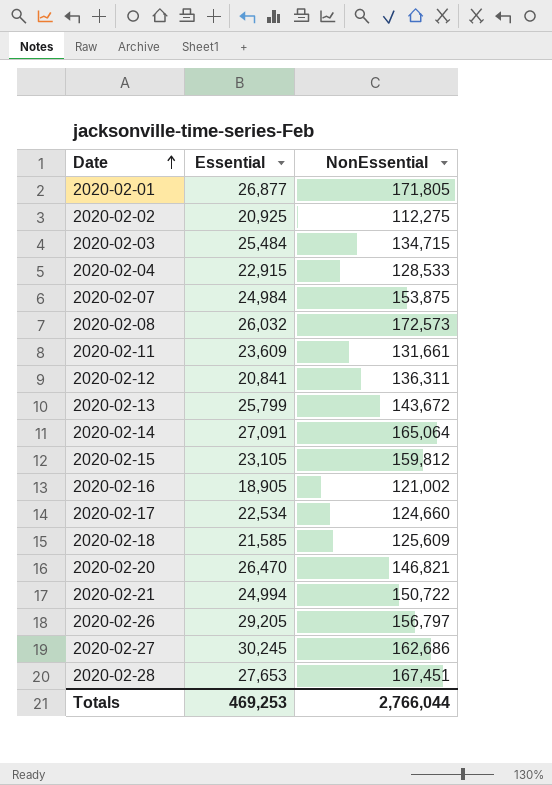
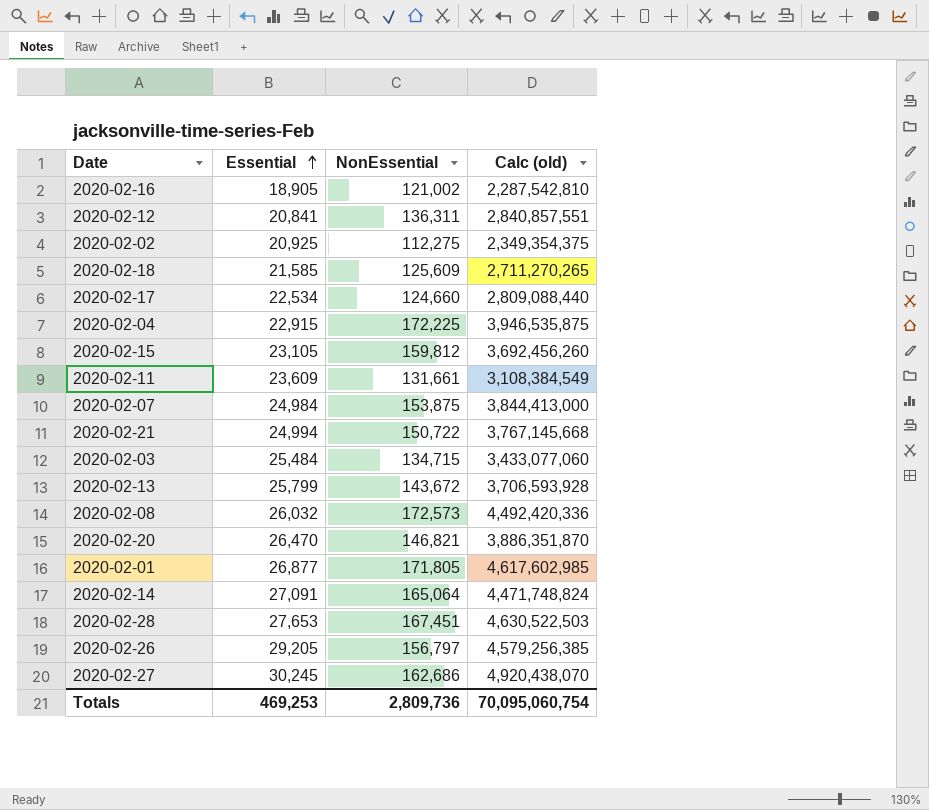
row order: Date ascending -> Essential ascending
column Calc (old) | formula: none -> [Essential] * [NonEssential]
2020-02-04 | NonEssential: 128,533 -> 172,225
Totals | NonEssential: 2,766,044 -> 2,809,736

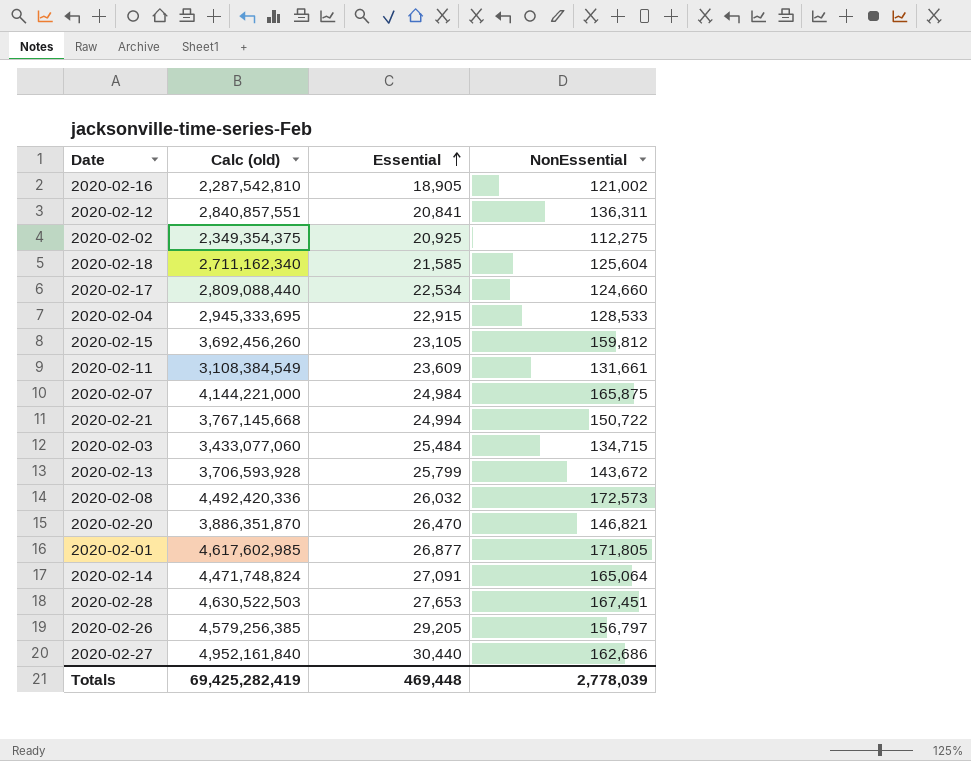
column Calc (old) | position: 4 -> 2
2020-02-18 | Calc (old): 2,711,270,265 -> 2,711,162,340
2020-02-18 | NonEssential: 125,609 -> 125,604
2020-02-04 | Calc (old): 3,946,535,875 -> 2,945,333,695
2020-02-04 | NonEssential: 172,225 -> 128,533
2020-02-07 | Calc (old): 3,844,413,000 -> 4,144,221,000
2020-02-07 | NonEssential: 153,875 -> 165,875
2020-02-27 | Calc (old): 4,920,438,070 -> 4,952,161,840
2020-02-27 | Essential: 30,245 -> 30,440
Totals | Calc (old): 70,095,060,754 -> 69,425,282,419
Totals | Essential: 469,253 -> 469,448
Totals | NonEssential: 2,809,736 -> 2,778,039

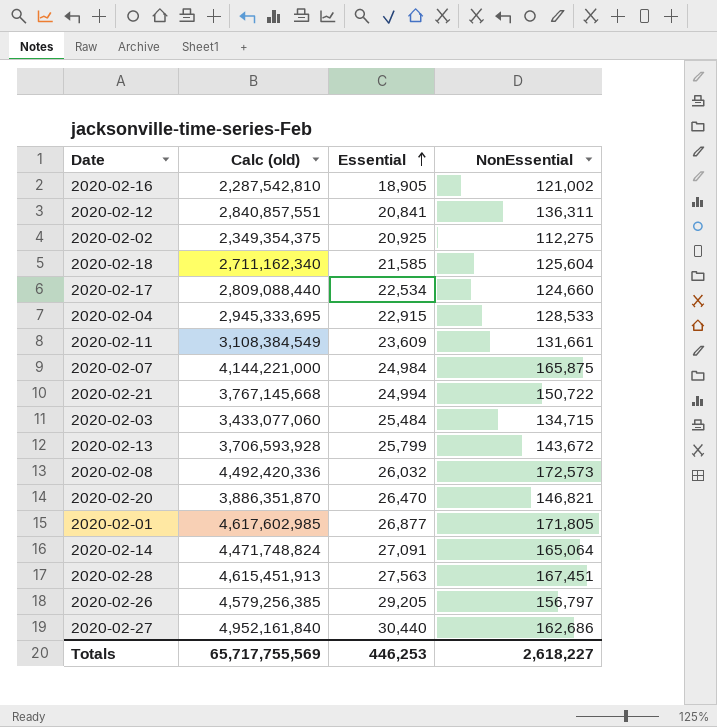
row 2020-02-15: 3,692,456,260 | 23,105 | 159,812 -> none
2020-02-28 | Calc (old): 4,630,522,503 -> 4,615,451,913
2020-02-28 | Essential: 27,653 -> 27,563
Totals | Calc (old): 69,425,282,419 -> 65,717,755,569
Totals | Essential: 469,448 -> 446,253
Totals | NonEssential: 2,778,039 -> 2,618,227

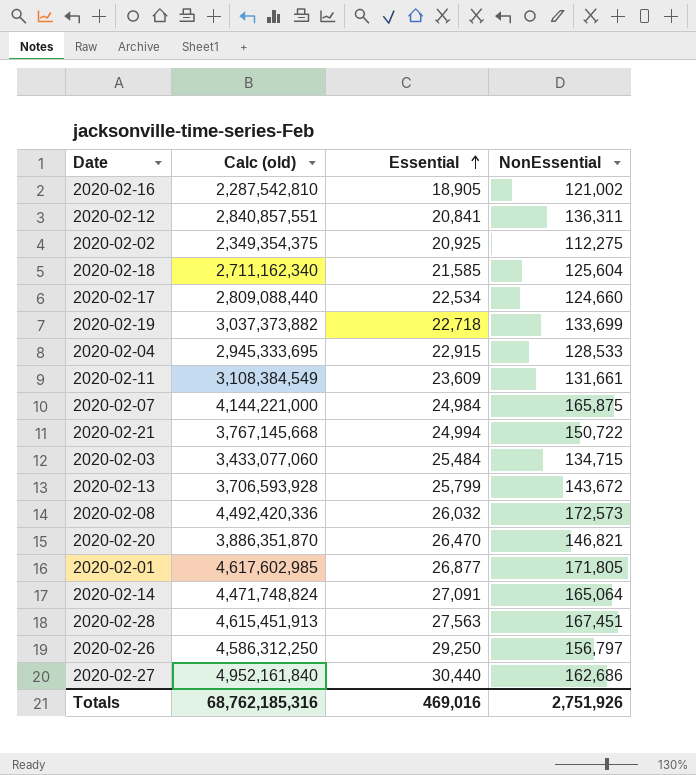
row 2020-02-19: none -> 3,037,373,882 | 22,718 | 133,699
2020-02-26 | Calc (old): 4,579,256,385 -> 4,586,312,250
2020-02-26 | Essential: 29,205 -> 29,250
Totals | Calc (old): 65,717,755,569 -> 68,762,185,316
Totals | Essential: 446,253 -> 469,016
Totals | NonEssential: 2,618,227 -> 2,751,926

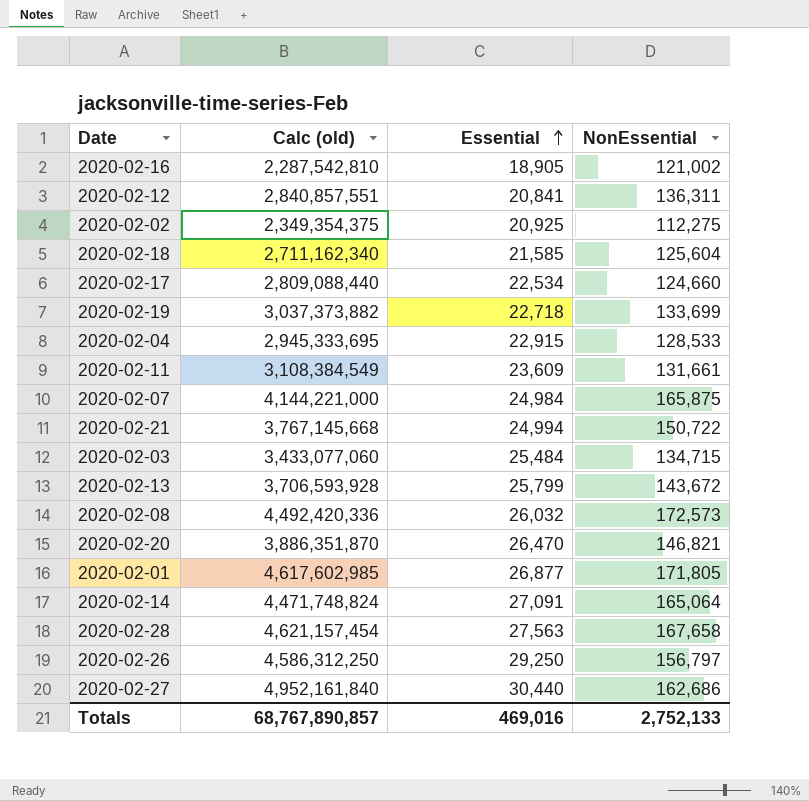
2020-02-28 | Calc (old): 4,615,451,913 -> 4,621,157,454
2020-02-28 | NonEssential: 167,451 -> 167,658
Totals | Calc (old): 68,762,185,316 -> 68,767,890,857
Totals | NonEssential: 2,751,926 -> 2,752,133

